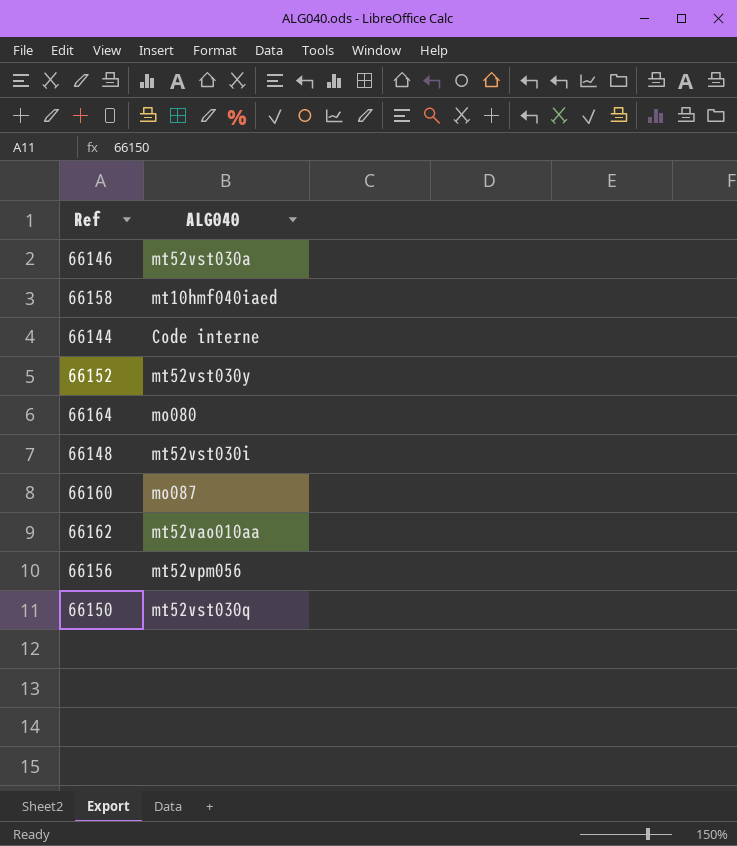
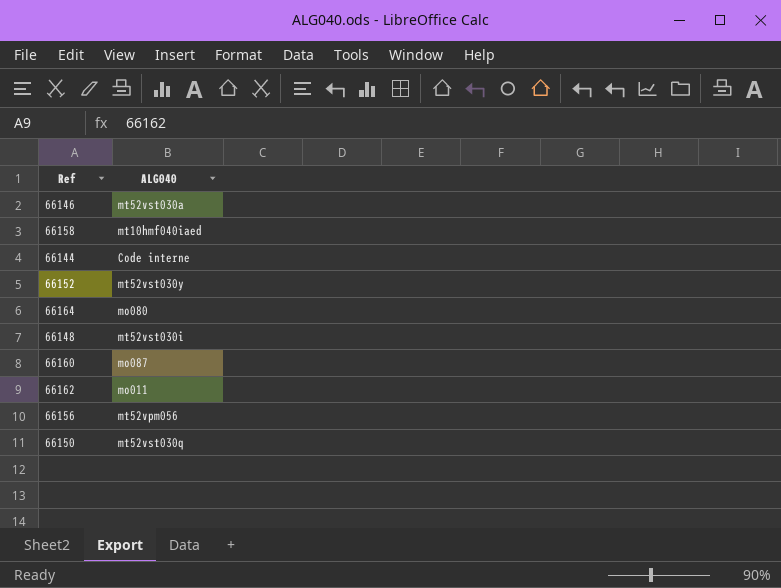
66162 | ALG040: mt52vao010aa -> mo011

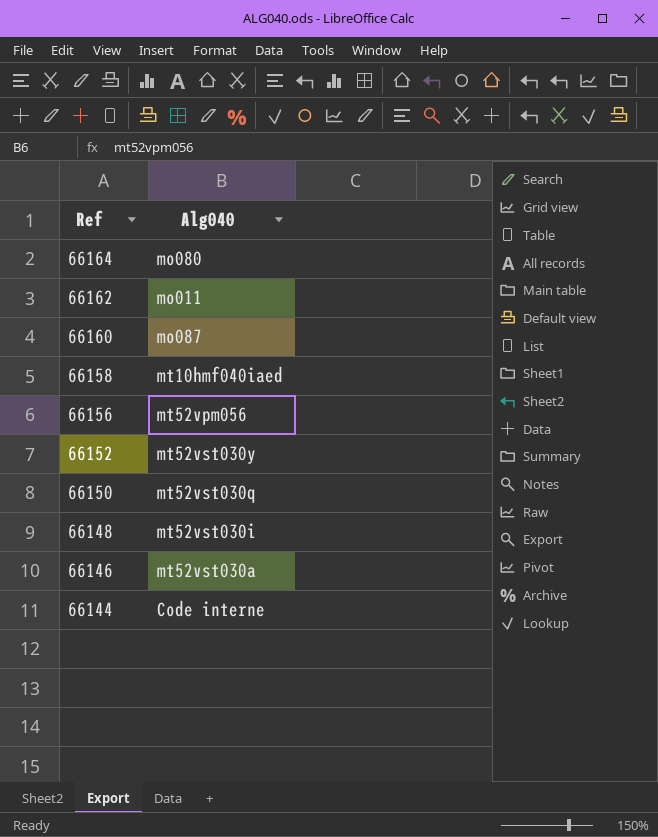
row order: none -> Ref descending
column name: ALG040 -> Alg040

